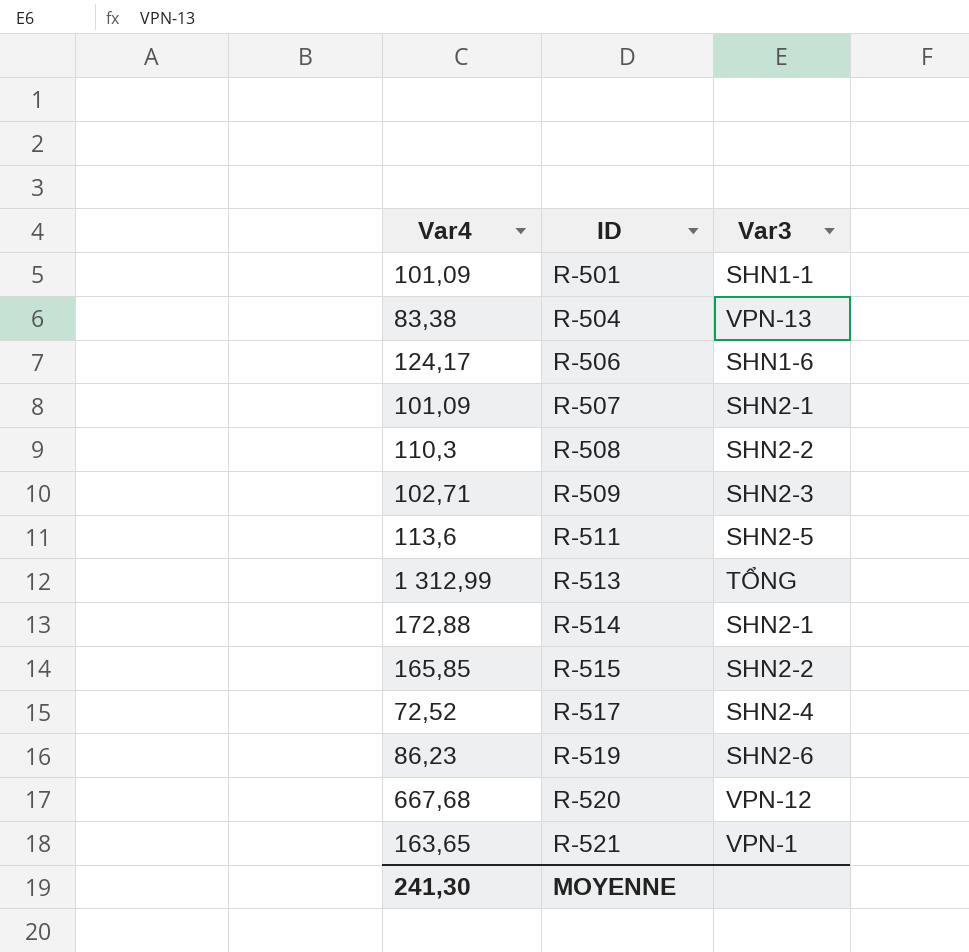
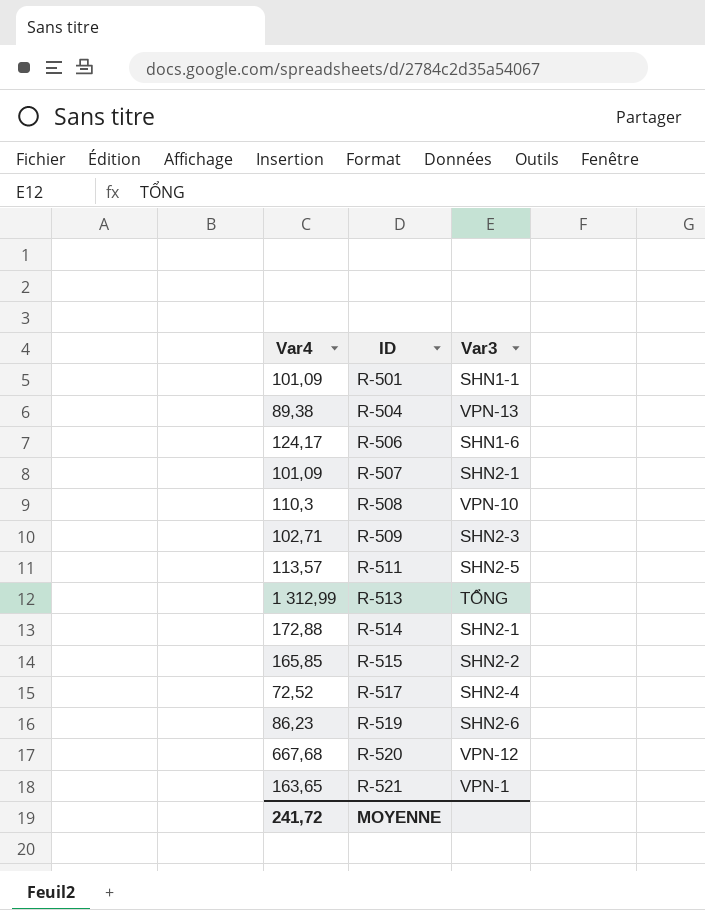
R-504 | Var4: 83,38 -> 89,38
R-508 | Var3: SHN2-2 -> VPN-10
R-511 | Var4: 113,6 -> 113,57
MOYENNE | Var4: 241,30 -> 241,72

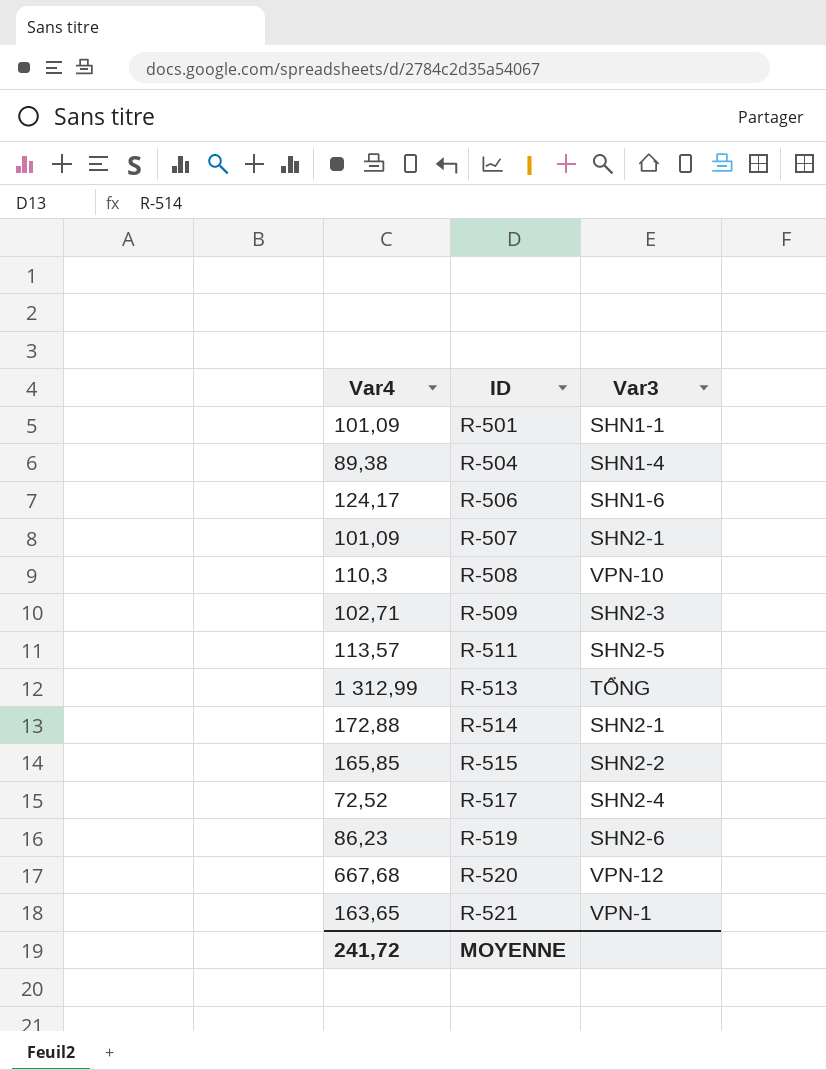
R-504 | Var3: VPN-13 -> SHN1-4

